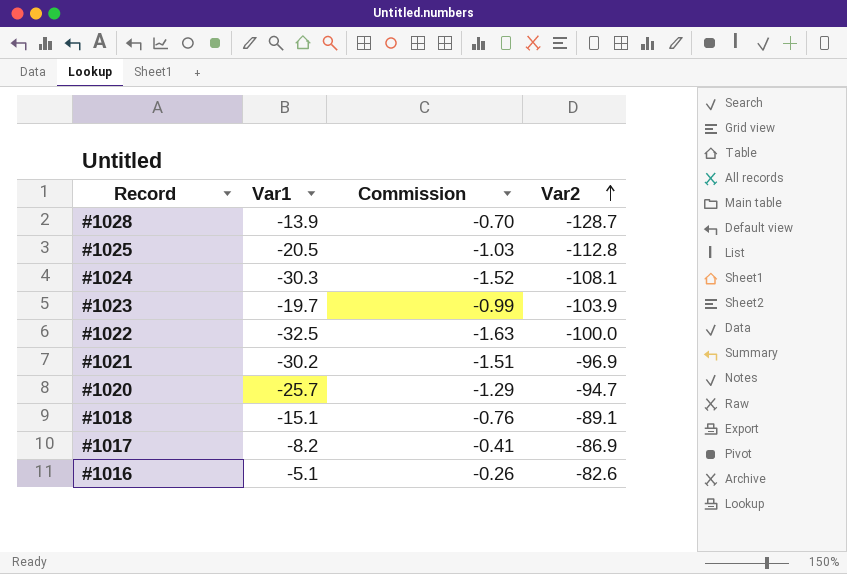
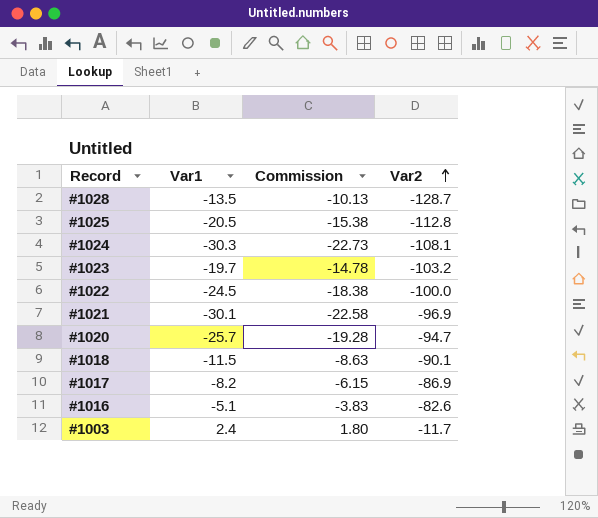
column Commission | formula: [Var1] * 0.05 -> [Var1] * 0.75
#1028 | Var1: -13.9 -> -13.5
#1023 | Var2: -103.9 -> -103.2
#1022 | Var1: -32.5 -> -24.5
#1021 | Var1: -30.2 -> -30.1
#1018 | Var1: -15.1 -> -11.5
#1018 | Var2: -89.1 -> -90.1
row #1003: none -> 2.4 | 1.80 | -11.7

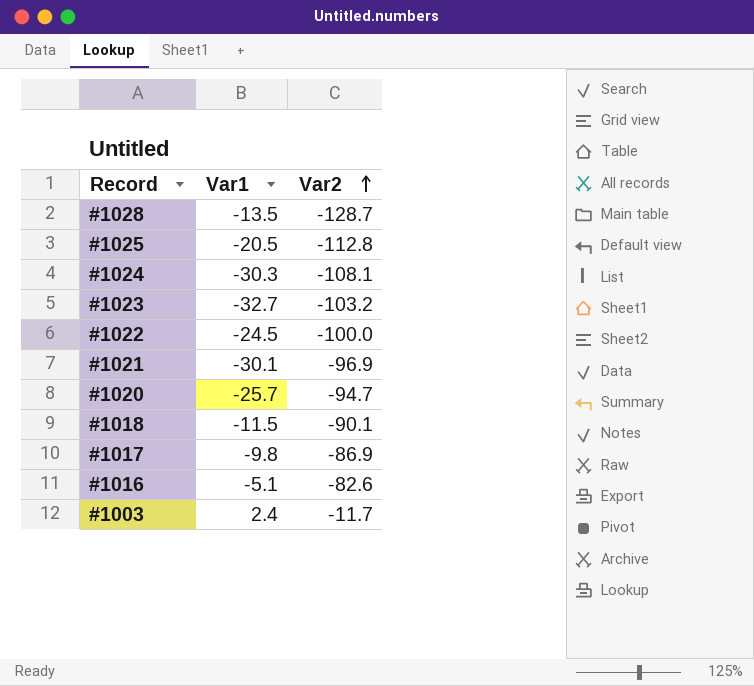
column Commission | formula: [Var1] * 0.75 -> none
#1023 | Var1: -19.7 -> -32.7
#1017 | Var1: -8.2 -> -9.8

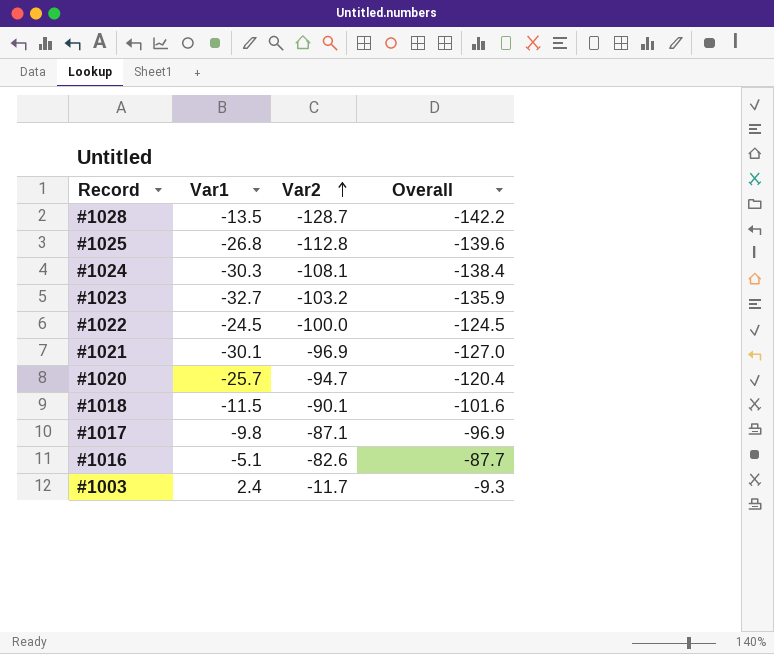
column Overall | formula: none -> [Var1] + [Var2]
#1025 | Var1: -20.5 -> -26.8
#1017 | Var2: -86.9 -> -87.1

